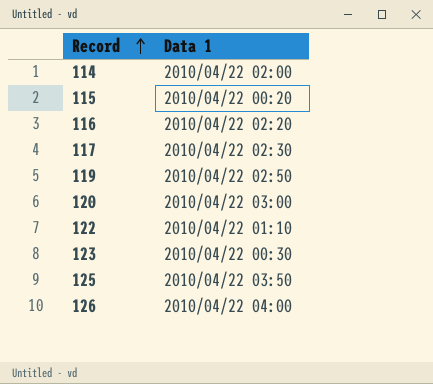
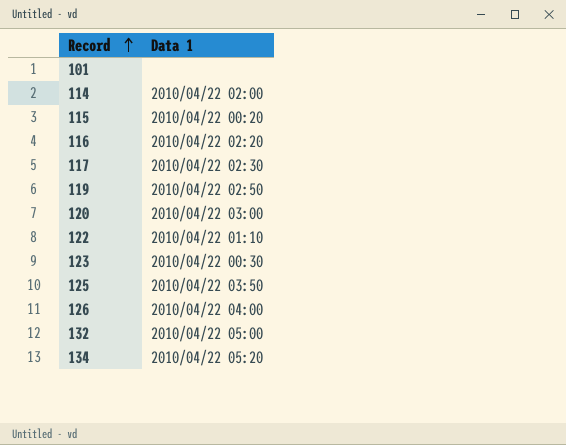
row 101: none -> none
row 132: none -> 2010/04/22 05:00
row 134: none -> 2010/04/22 05:20

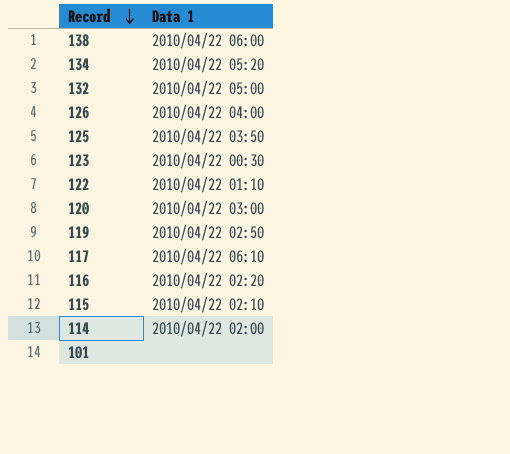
row order: Record ascending -> Record descending
row 138: none -> 2010/04/22 06:00
117 | Data 1: 2010/04/22 02:30 -> 2010/04/22 06:10
115 | Data 1: 2010/04/22 00:20 -> 2010/04/22 02:10

